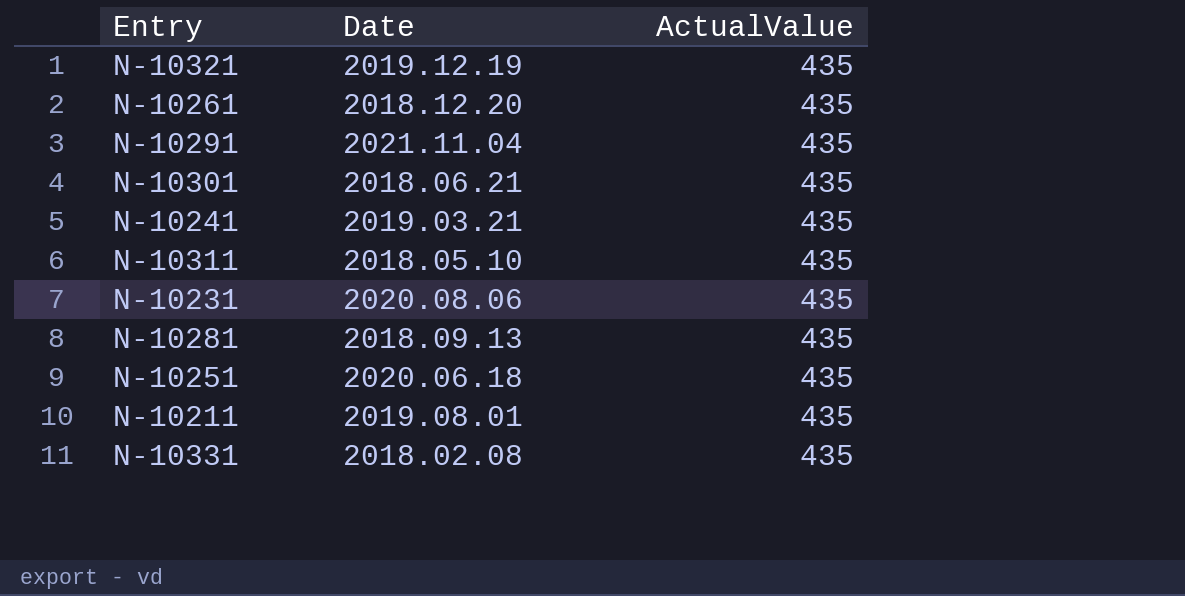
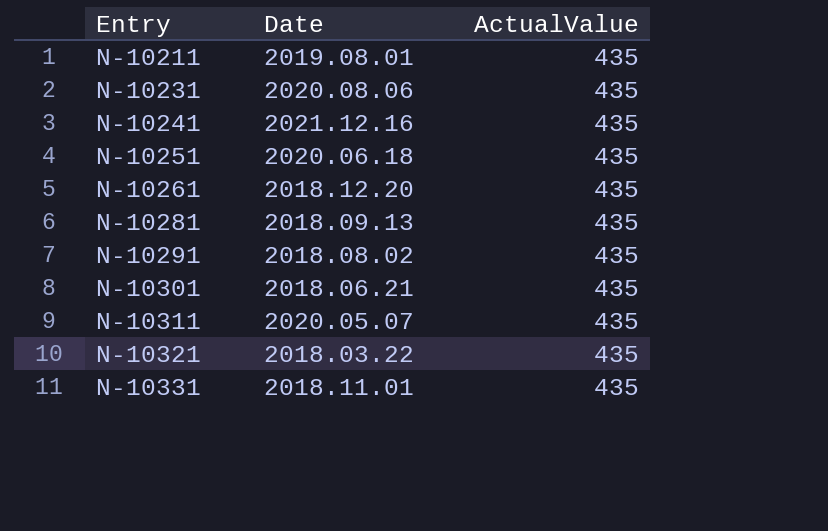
row order: none -> Entry ascending
N-10241 | Date: 2019.03.21 -> 2021.12.16
N-10291 | Date: 2021.11.04 -> 2018.08.02
N-10311 | Date: 2018.05.10 -> 2020.05.07
N-10321 | Date: 2019.12.19 -> 2018.03.22
N-10331 | Date: 2018.02.08 -> 2018.11.01

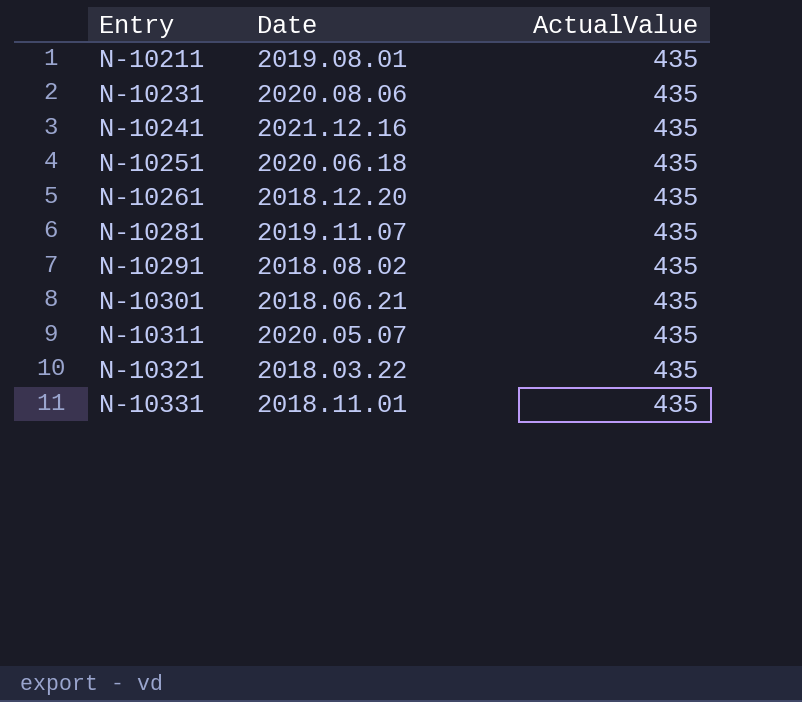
N-10281 | Date: 2018.09.13 -> 2019.11.07

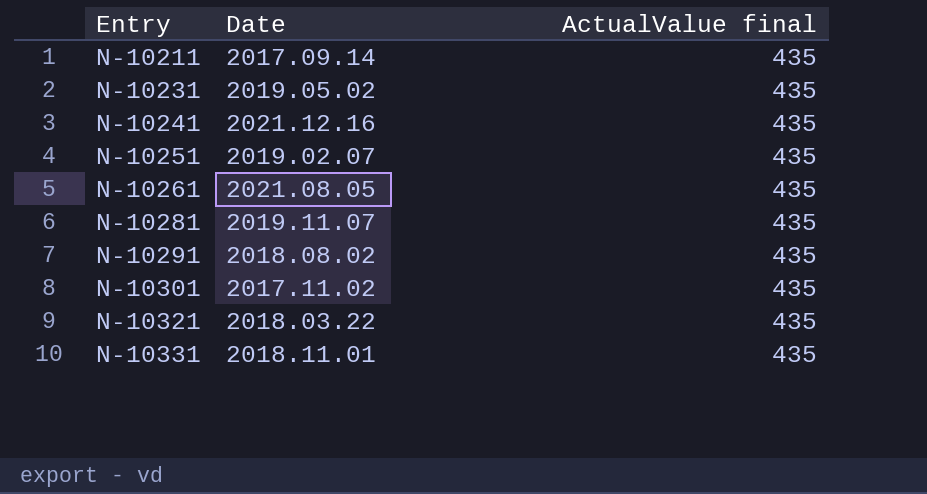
column name: ActualValue -> ActualValue final
row N-10311: 2020.05.07 | 435 -> none
N-10211 | Date: 2019.08.01 -> 2017.09.14
N-10231 | Date: 2020.08.06 -> 2019.05.02
N-10251 | Date: 2020.06.18 -> 2019.02.07
N-10261 | Date: 2018.12.20 -> 2021.08.05
N-10301 | Date: 2018.06.21 -> 2017.11.02

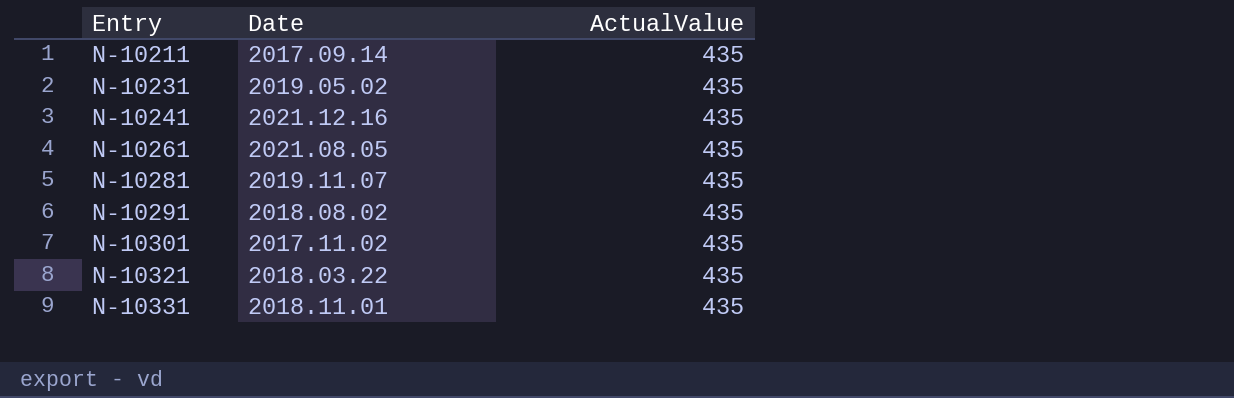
column name: ActualValue final -> ActualValue
row N-10251: 2019.02.07 | 435 -> none

